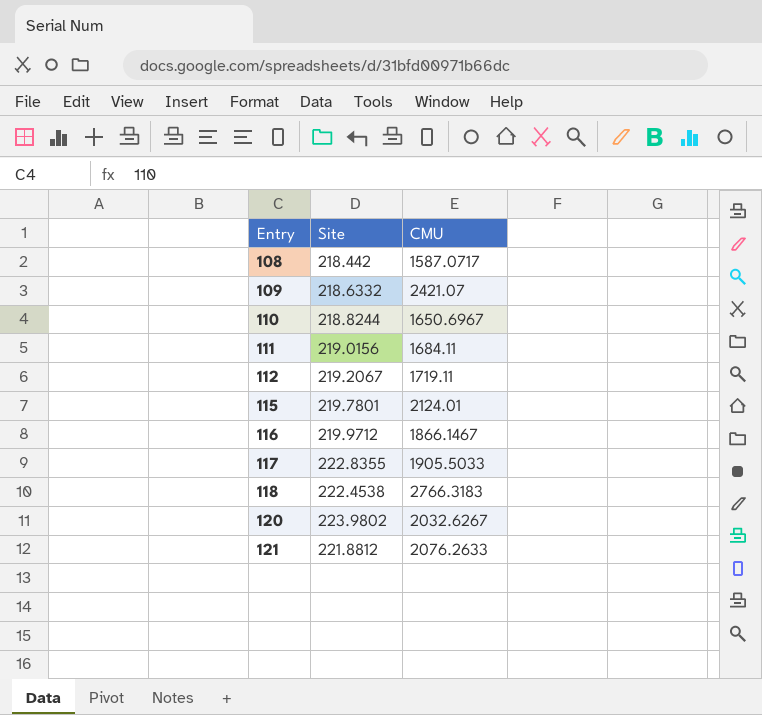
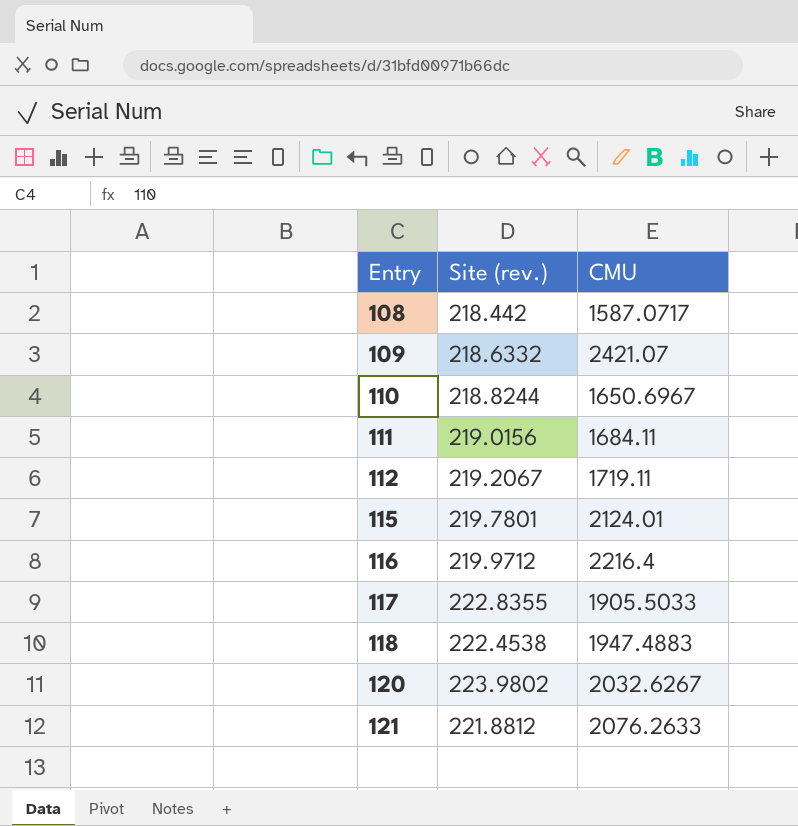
column name: Site -> Site (rev.)
116 | CMU: 1866.1467 -> 2216.4
118 | CMU: 2766.3183 -> 1947.4883

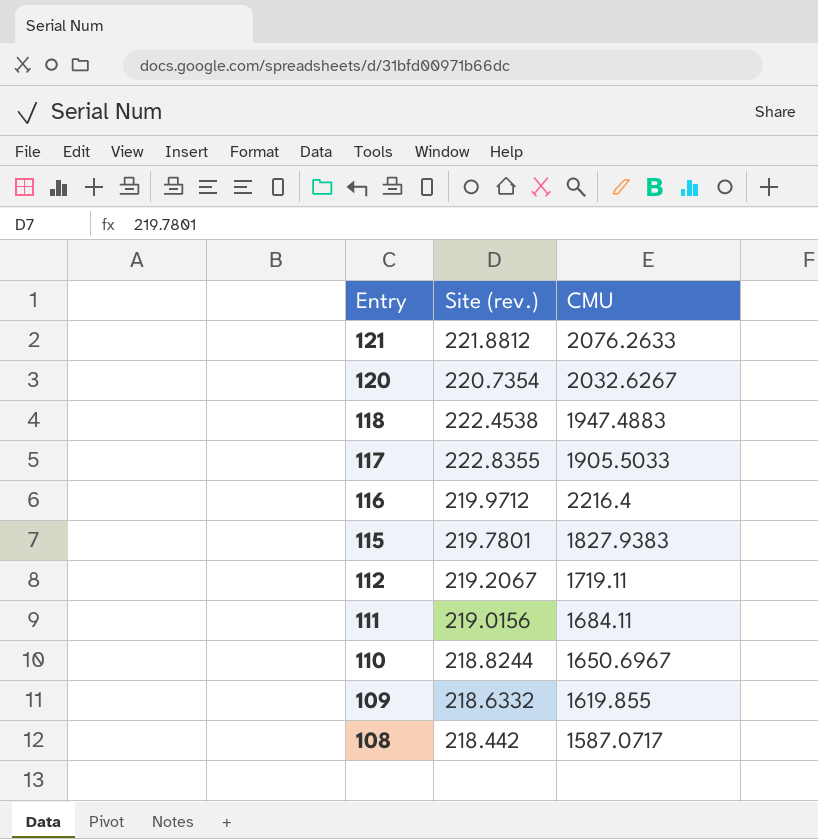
row order: Entry ascending -> Entry descending
120 | Site (rev.): 223.9802 -> 220.7354
115 | CMU: 2124.01 -> 1827.9383
109 | CMU: 2421.07 -> 1619.855

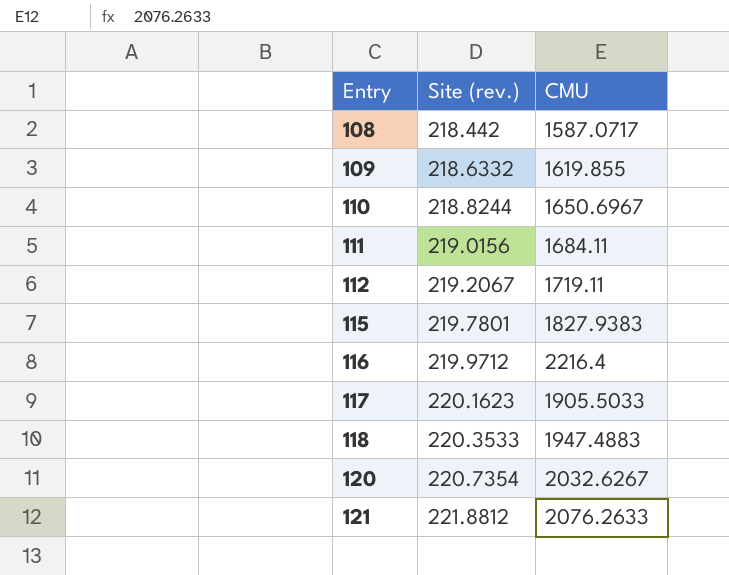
row order: Entry descending -> Entry ascending
117 | Site (rev.): 222.8355 -> 220.1623
118 | Site (rev.): 222.4538 -> 220.3533

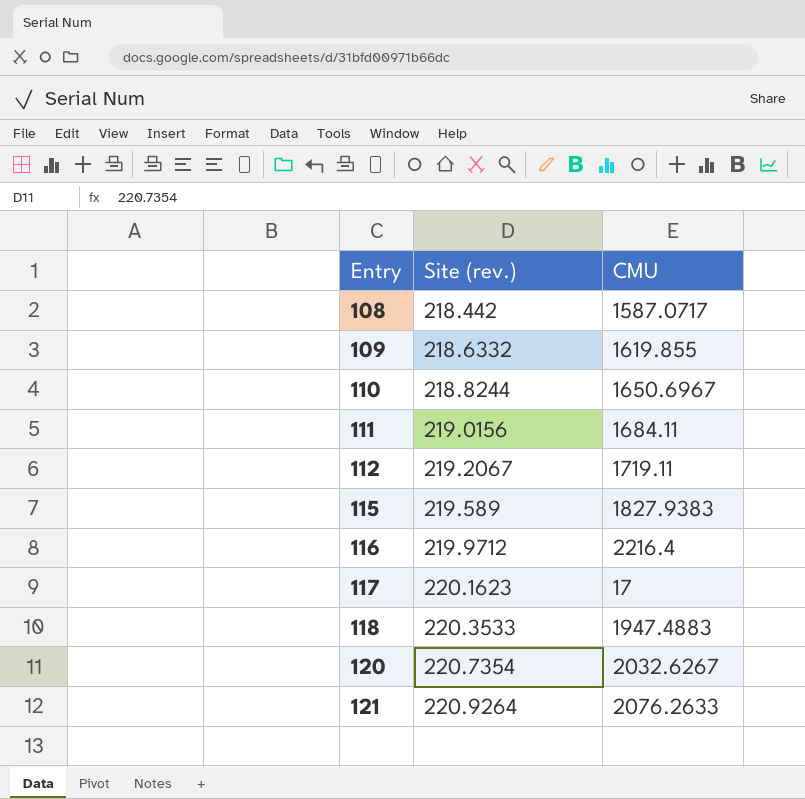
115 | Site (rev.): 219.7801 -> 219.589
117 | CMU: 1905.5033 -> 17
121 | Site (rev.): 221.8812 -> 220.9264

